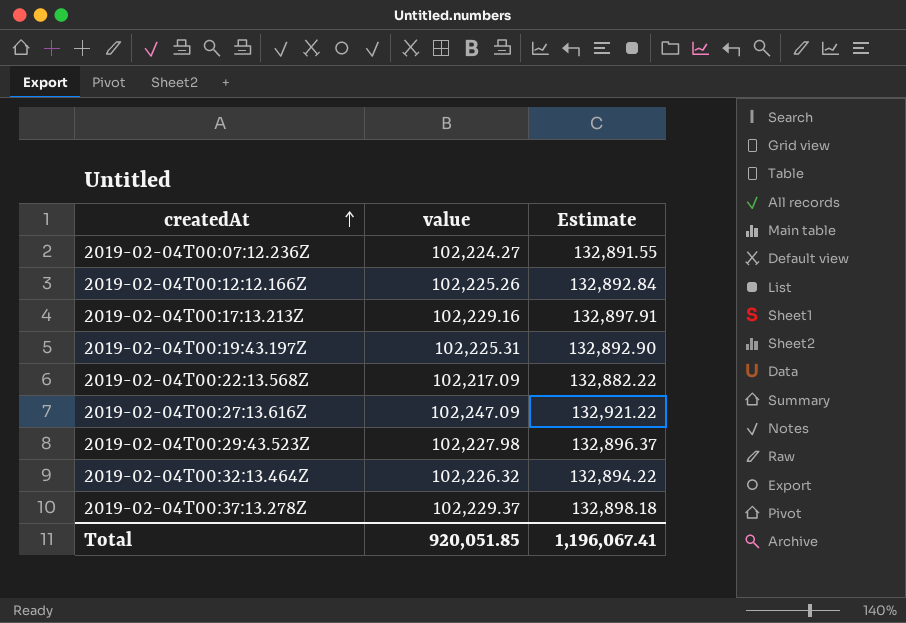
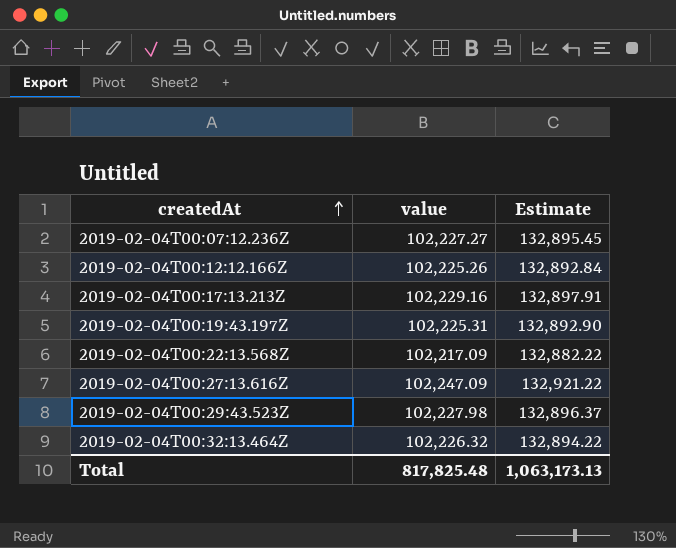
row 2019-02-04T00:37:13.278Z: 102,229.37 | 132,898.18 -> none
2019-02-04T00:07:12.236Z | value: 102,224.27 -> 102,227.27
2019-02-04T00:07:12.236Z | Estimate: 132,891.55 -> 132,895.45
Total | value: 920,051.85 -> 817,825.48
Total | Estimate: 1,196,067.41 -> 1,063,173.13

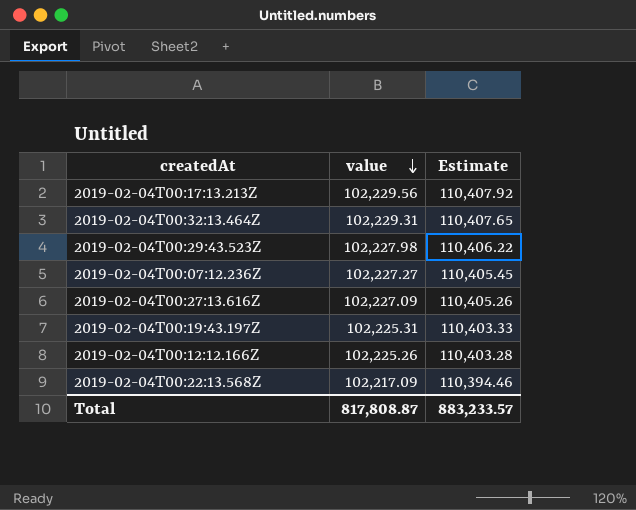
row order: createdAt ascending -> value descending
column Estimate | formula: [value] * 1.3 -> [value] * 1.08
2019-02-04T00:17:13.213Z | value: 102,229.16 -> 102,229.56
2019-02-04T00:32:13.464Z | value: 102,226.32 -> 102,229.31
2019-02-04T00:27:13.616Z | value: 102,247.09 -> 102,227.09
Total | value: 817,825.48 -> 817,808.87
Total | Estimate: 1,063,173.13 -> 883,233.57

